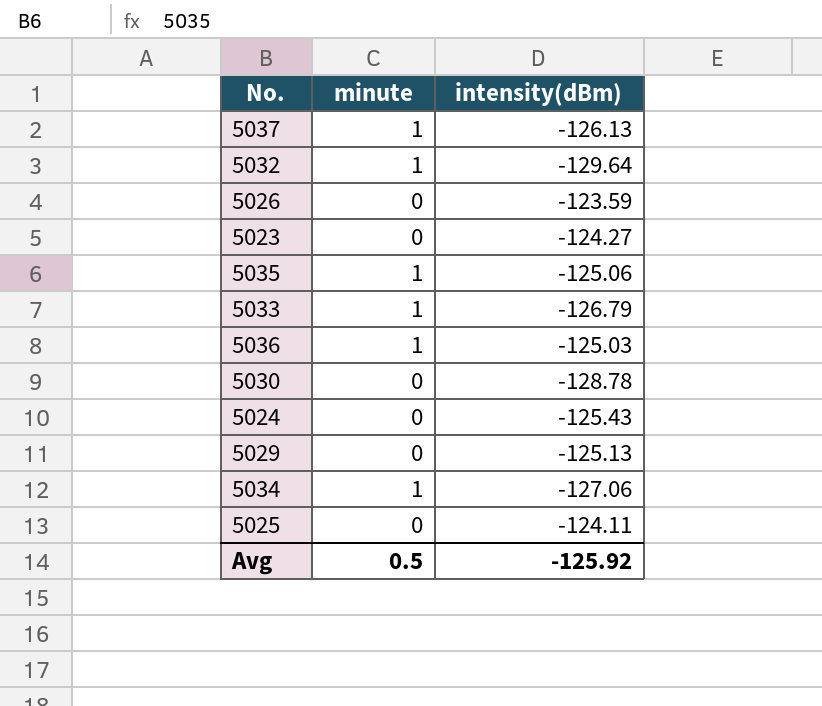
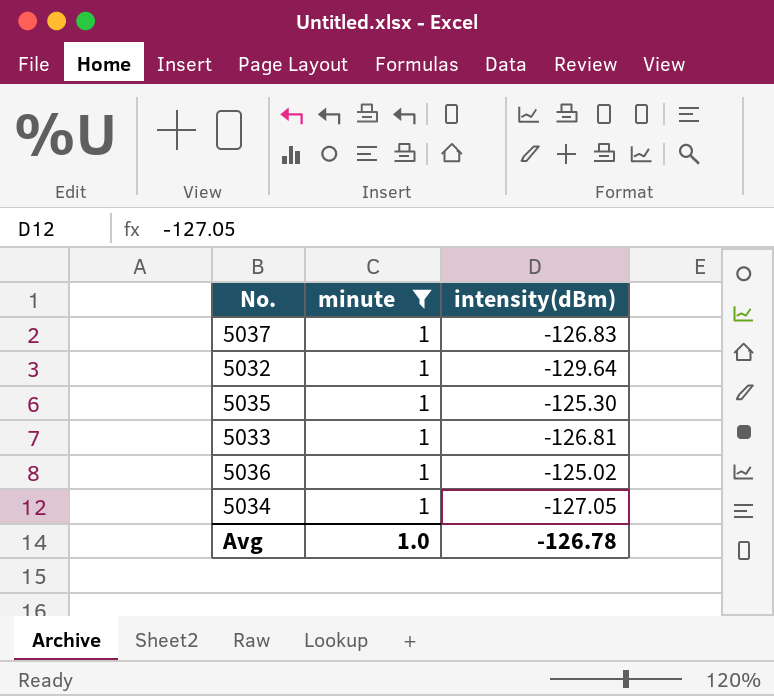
filter: none -> minute = 1
5037 | intensity(dBm): -126.13 -> -126.83
5035 | intensity(dBm): -125.06 -> -125.30
5033 | intensity(dBm): -126.79 -> -126.81
5036 | intensity(dBm): -125.03 -> -125.02
5034 | intensity(dBm): -127.06 -> -127.05
Avg | minute: 0.5 -> 1.0
Avg | intensity(dBm): -125.92 -> -126.78

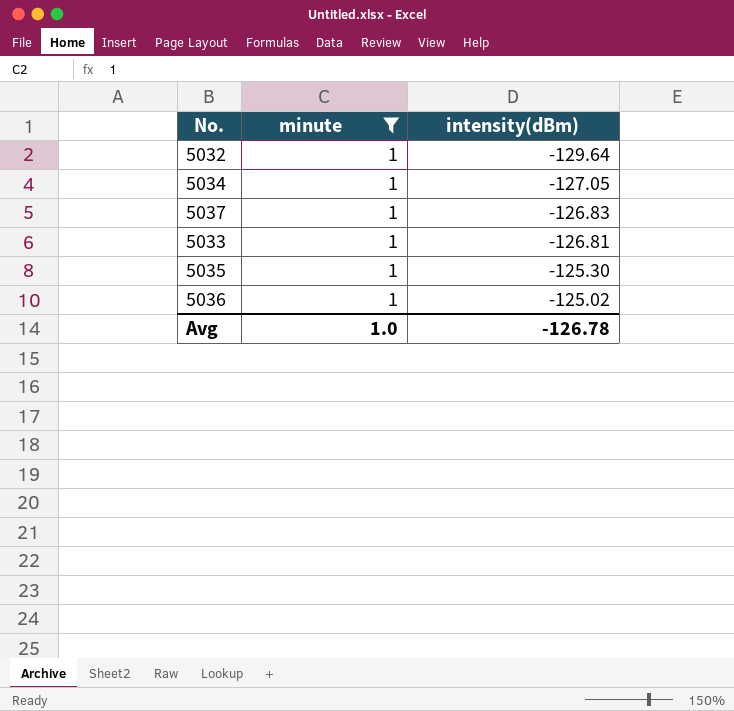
row order: none -> intensity(dBm) ascending

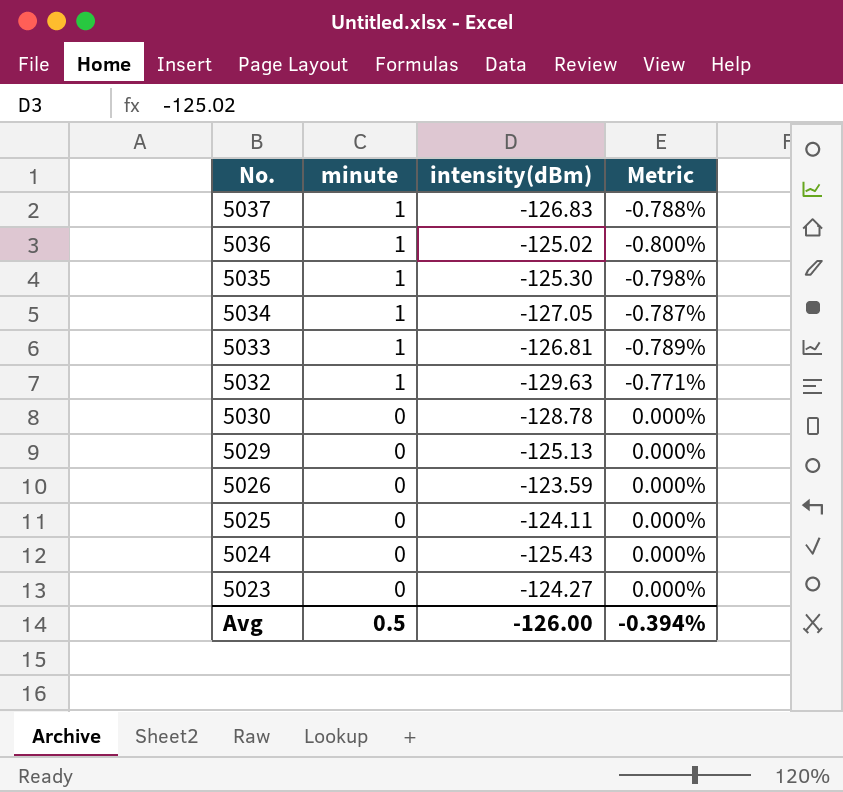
filter: minute = 1 -> none
row order: intensity(dBm) ascending -> No. descending
column Metric | formula: none -> [minute] / [intensity(dBm)]
5032 | intensity(dBm): -129.64 -> -129.63
Avg | minute: 1.0 -> 0.5
Avg | intensity(dBm): -126.78 -> -126.00

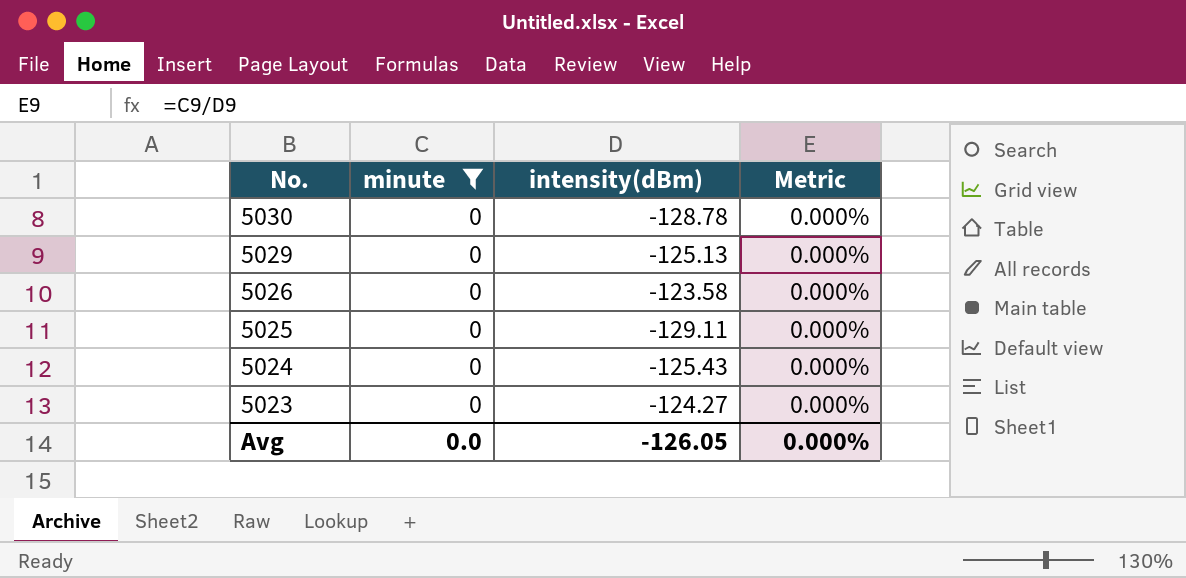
filter: none -> minute = 0
5026 | intensity(dBm): -123.59 -> -123.58
5025 | intensity(dBm): -124.11 -> -129.11
Avg | minute: 0.5 -> 0.0
Avg | intensity(dBm): -126.00 -> -126.05
Avg | Metric: -0.394% -> 0.000%

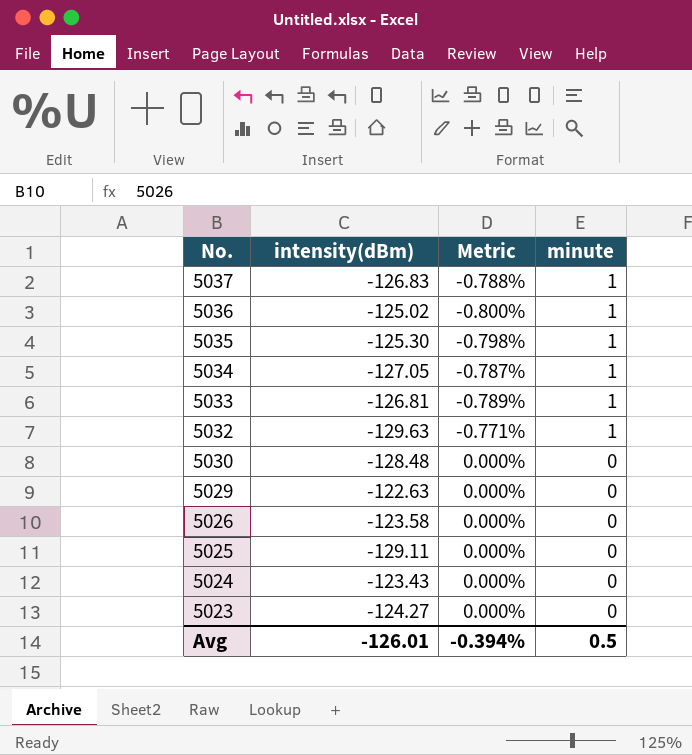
filter: minute = 0 -> none
column minute | position: 2 -> 4
5030 | intensity(dBm): -128.78 -> -128.48
5029 | intensity(dBm): -125.13 -> -122.63
5024 | intensity(dBm): -125.43 -> -123.43
Avg | intensity(dBm): -126.05 -> -126.01
Avg | Metric: 0.000% -> -0.394%
Avg | minute: 0.0 -> 0.5

